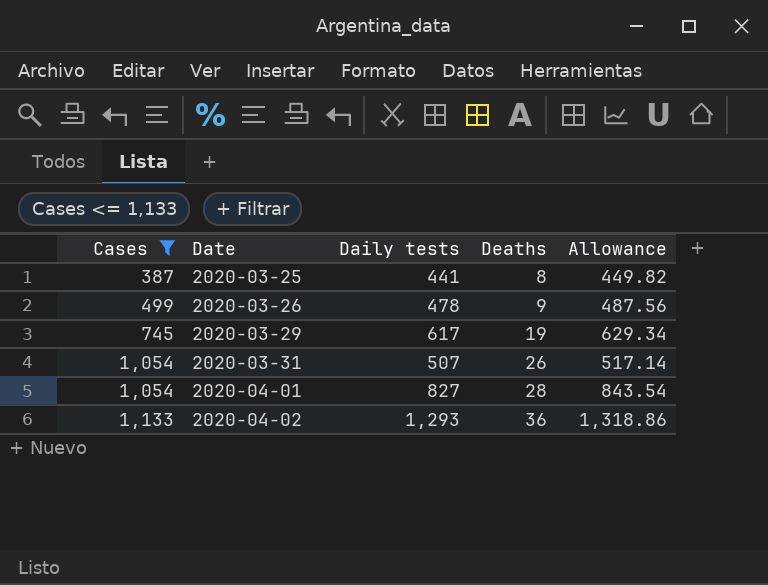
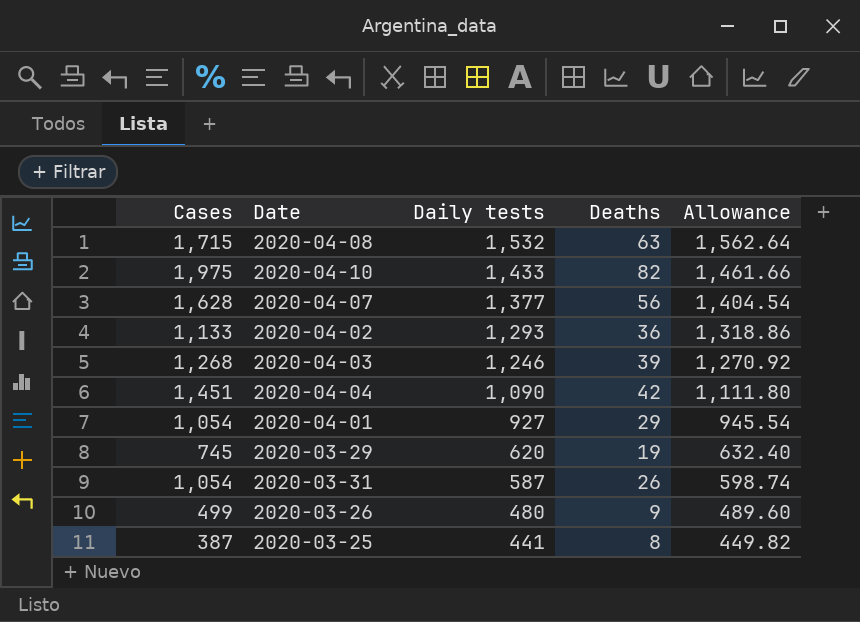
filter: Cases <= 1,133 -> none
row order: Cases ascending -> Daily tests descending
2020-04-01 | Daily tests: 827 -> 927
2020-04-01 | Deaths: 28 -> 29
2020-04-01 | Allowance: 843.54 -> 945.54
2020-03-29 | Daily tests: 617 -> 620
2020-03-29 | Allowance: 629.34 -> 632.40
2020-03-31 | Daily tests: 507 -> 587
2020-03-31 | Allowance: 517.14 -> 598.74
2020-03-26 | Daily tests: 478 -> 480
2020-03-26 | Allowance: 487.56 -> 489.60

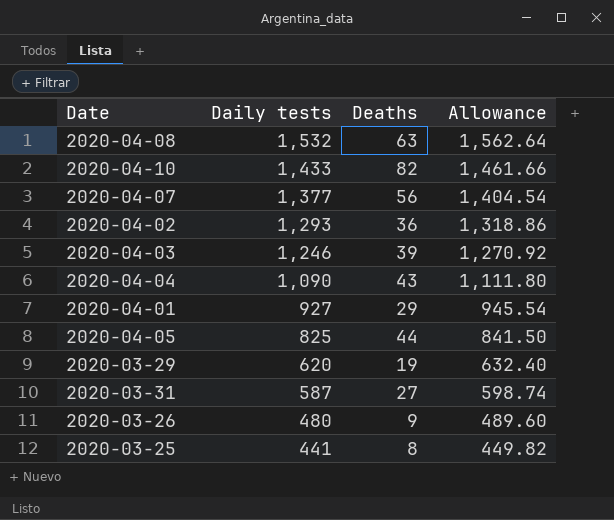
column Cases | position: 1 -> none
2020-04-04 | Deaths: 42 -> 43
row 2020-04-05: none -> 825 | 44 | 841.50
2020-03-31 | Deaths: 26 -> 27

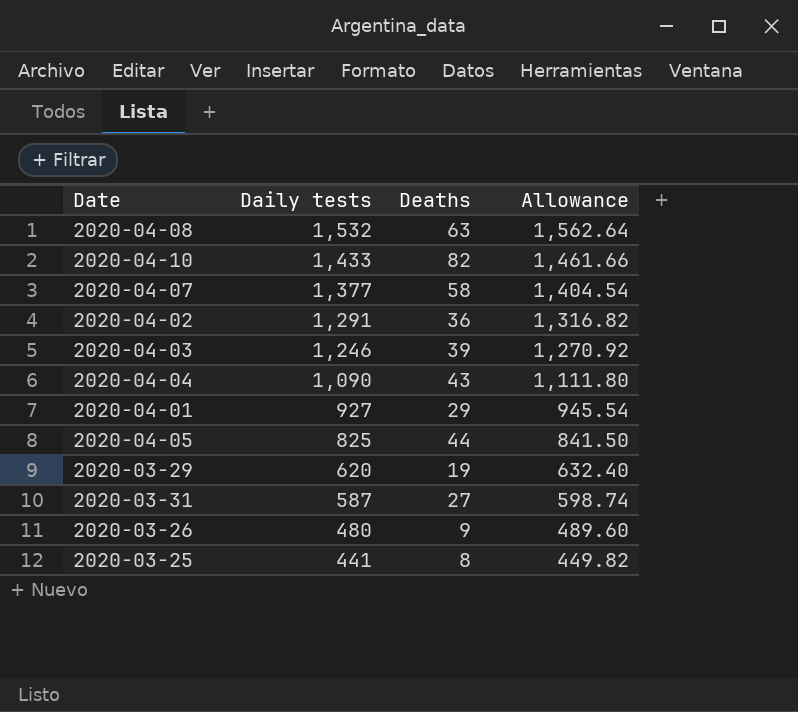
2020-04-07 | Deaths: 56 -> 58
2020-04-02 | Daily tests: 1,293 -> 1,291
2020-04-02 | Allowance: 1,318.86 -> 1,316.82

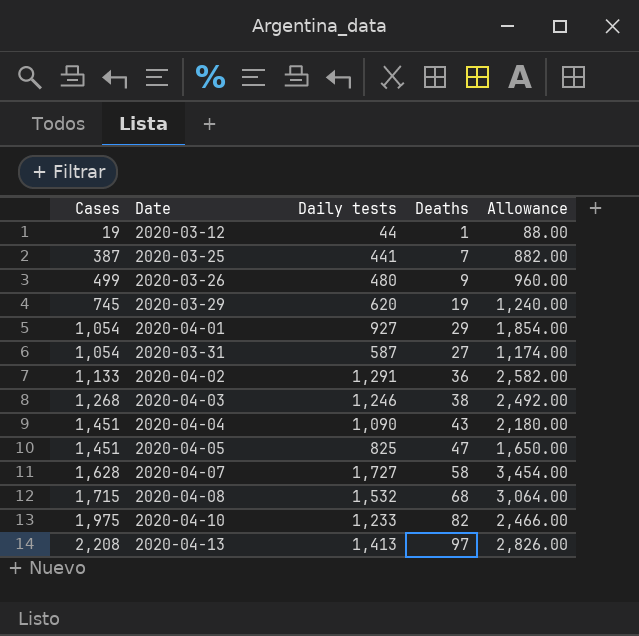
row order: Daily tests descending -> Cases ascending
column Cases | position: none -> 1
column Allowance | formula: [Daily tests] * 1.02 -> [Daily tests] * 2
row 2020-03-12: none -> 19 | 44 | 1 | 88.00
2020-03-25 | Deaths: 8 -> 7
2020-04-03 | Deaths: 39 -> 38
2020-04-05 | Deaths: 44 -> 47
2020-04-07 | Daily tests: 1,377 -> 1,727
2020-04-08 | Deaths: 63 -> 68
2020-04-10 | Daily tests: 1,433 -> 1,233
row 2020-04-13: none -> 2,208 | 1,413 | 97 | 2,826.00

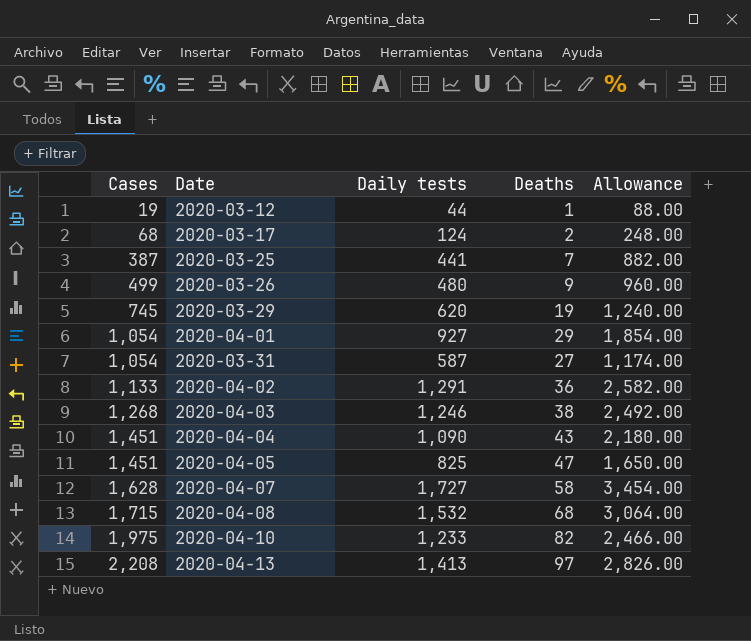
row 2020-03-17: none -> 68 | 124 | 2 | 248.00

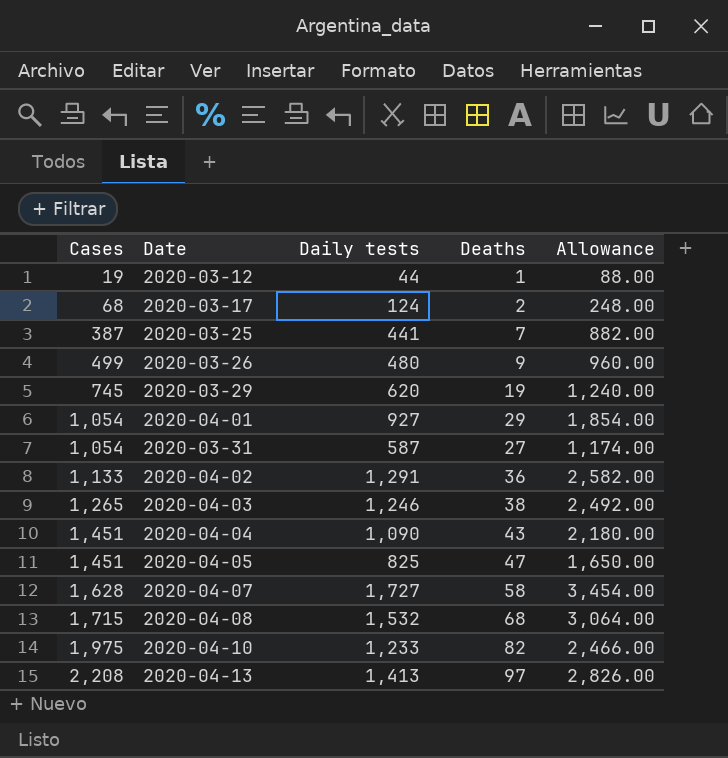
2020-04-03 | Cases: 1,268 -> 1,265

